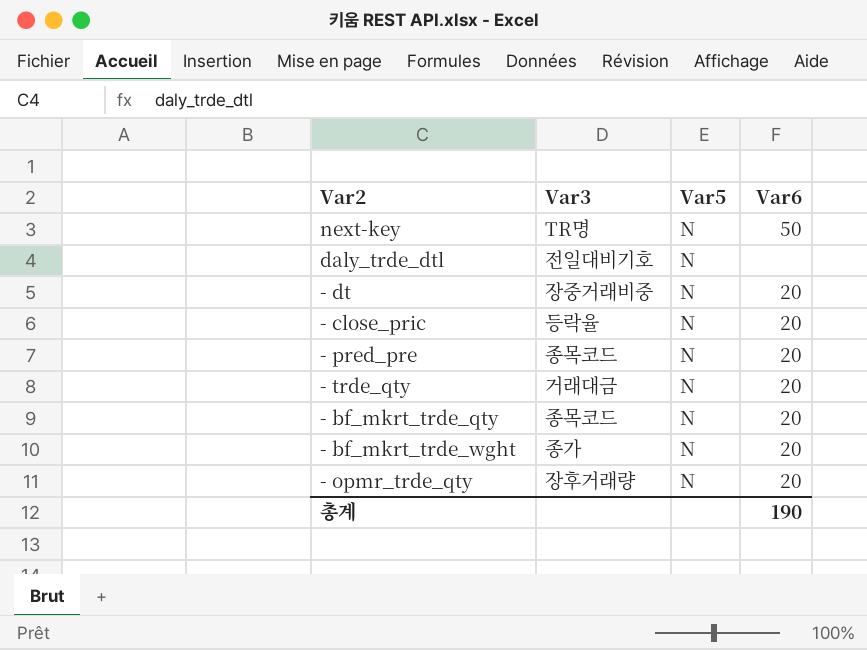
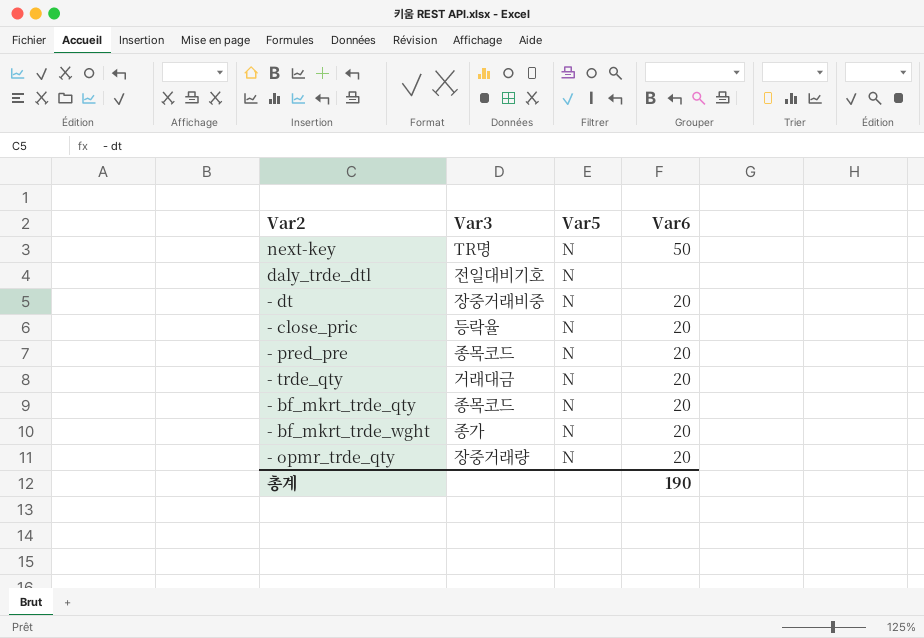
- opmr_trde_qty | Var3: 장후거래량 -> 장중거래량

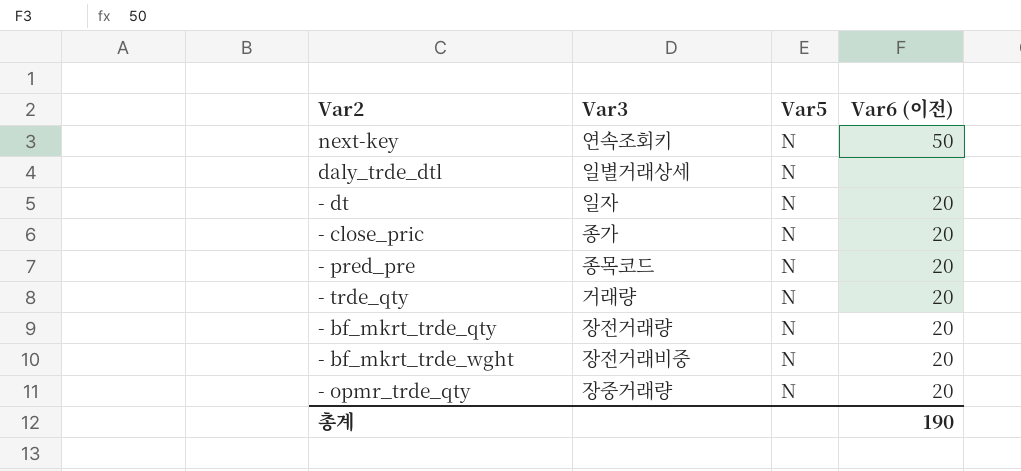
column name: Var6 -> Var6 (이전)
next-key | Var3: TR명 -> 연속조회키
daly_trde_dtl | Var3: 전일대비기호 -> 일별거래상세
- dt | Var3: 장중거래비중 -> 일자
- close_pric | Var3: 등락율 -> 종가
- trde_qty | Var3: 거래대금 -> 거래량
- bf_mkrt_trde_qty | Var3: 종목코드 -> 장전거래량
- bf_mkrt_trde_wght | Var3: 종가 -> 장전거래비중

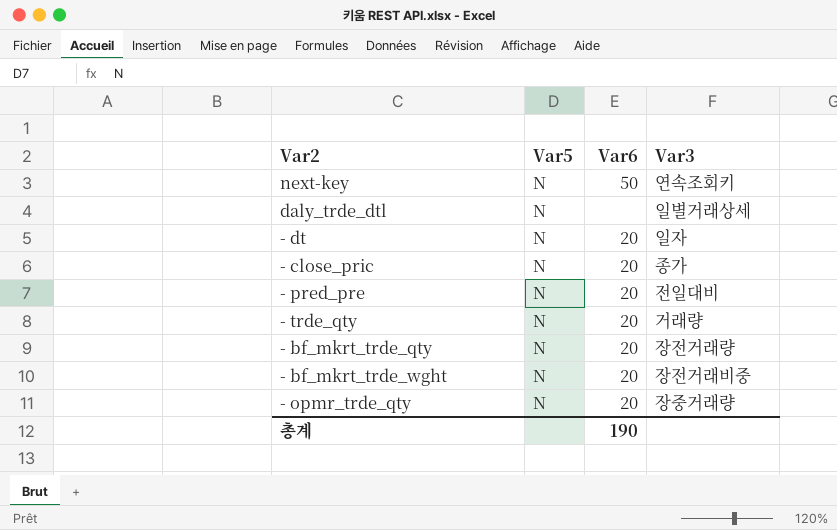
column name: Var6 (이전) -> Var6
column Var3 | position: 2 -> 4
- pred_pre | Var3: 종목코드 -> 전일대비

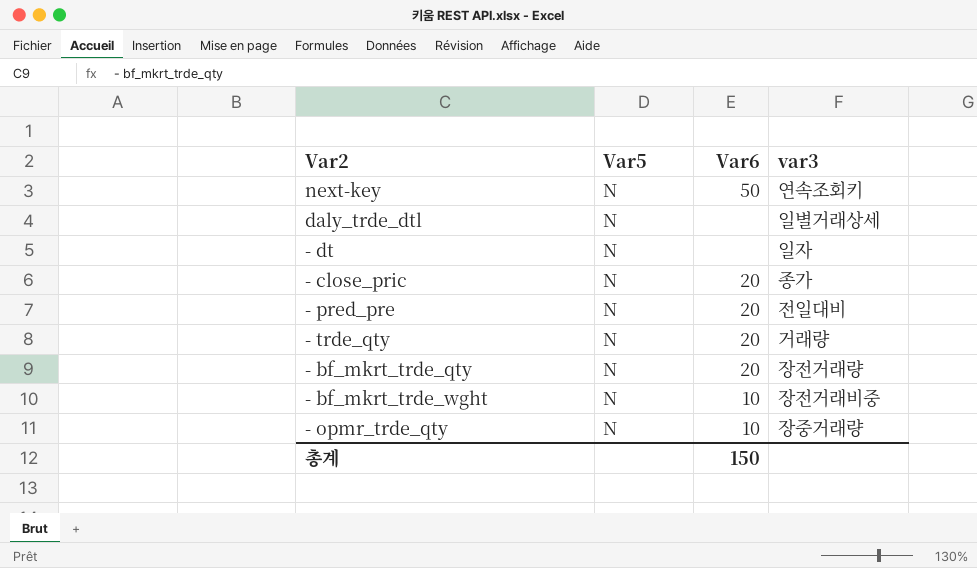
column name: Var3 -> var3
- dt | Var6: 20 -> none
- bf_mkrt_trde_wght | Var6: 20 -> 10
- opmr_trde_qty | Var6: 20 -> 10
총계 | Var6: 190 -> 150

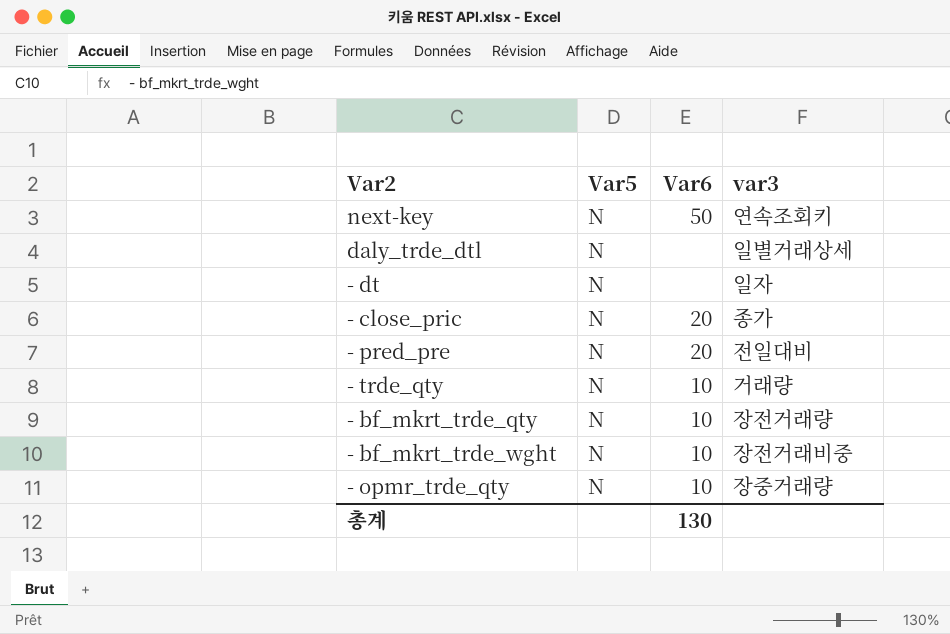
- trde_qty | Var6: 20 -> 10
- bf_mkrt_trde_qty | Var6: 20 -> 10
총계 | Var6: 150 -> 130

